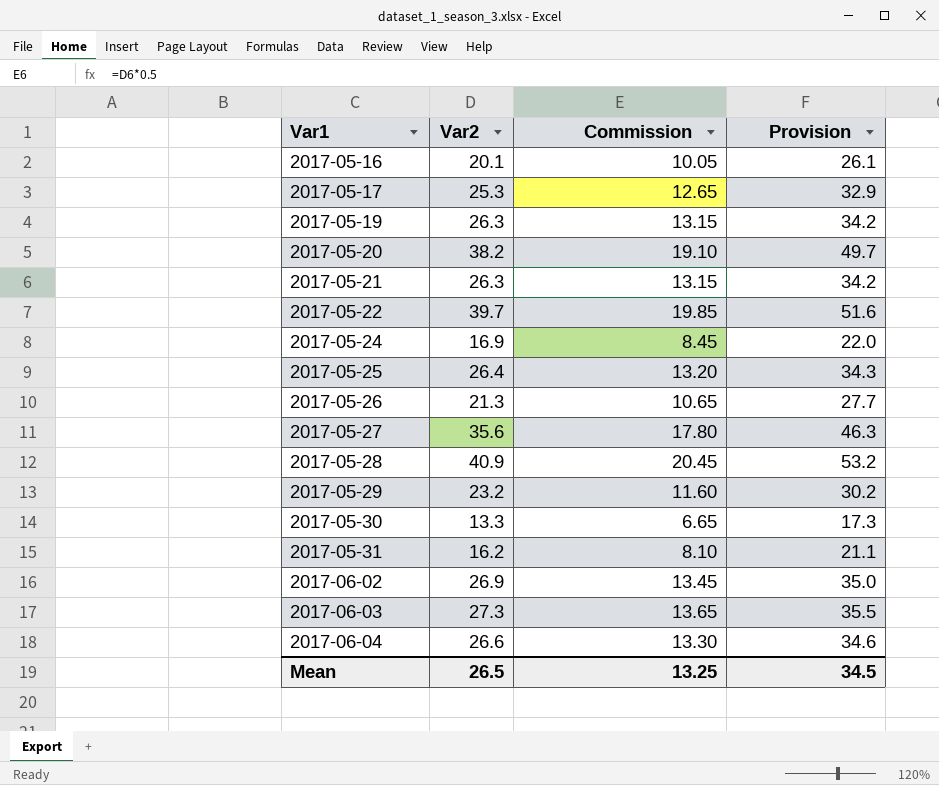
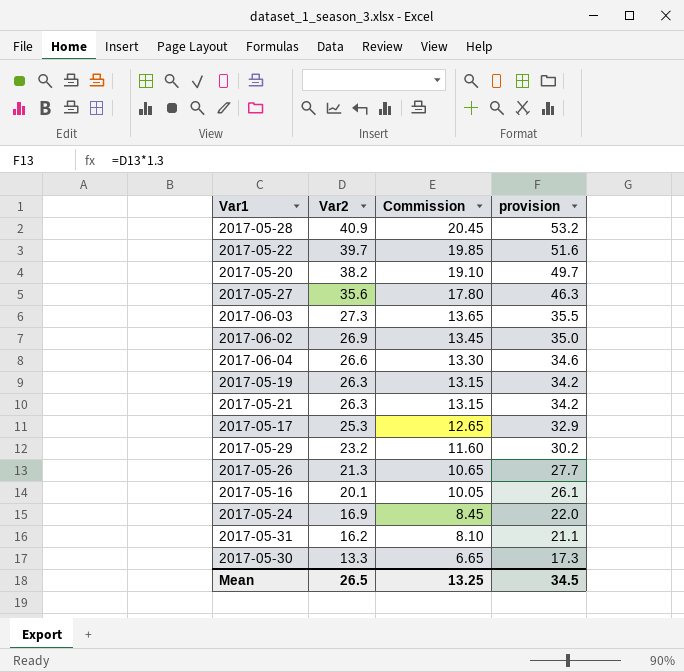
row order: Var1 ascending -> Var2 descending
column name: Provision -> provision
row 2017-05-25: 26.4 | 13.20 | 34.3 -> none

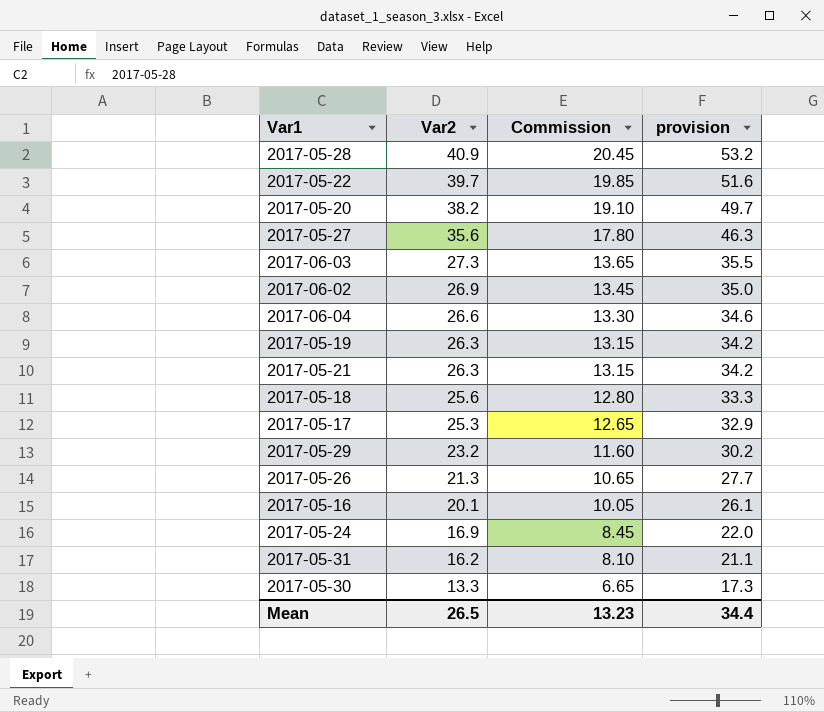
row 2017-05-18: none -> 25.6 | 12.80 | 33.3
Mean | Commission: 13.25 -> 13.23
Mean | provision: 34.5 -> 34.4

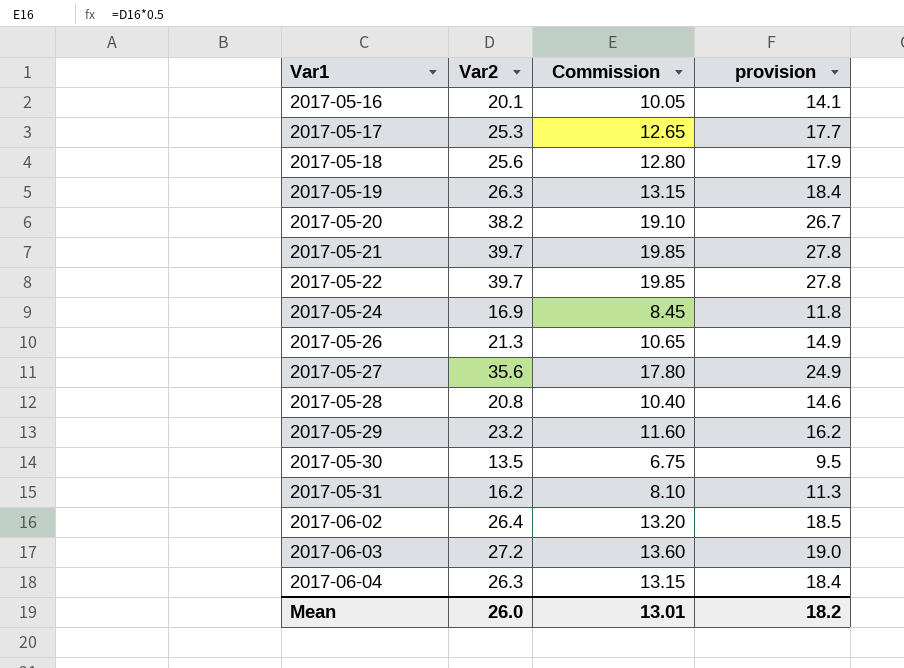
row order: Var2 descending -> Var1 ascending
column provision | formula: [Var2] * 1.3 -> [Var2] * 0.7
2017-05-21 | Var2: 26.3 -> 39.7
2017-05-21 | Commission: 13.15 -> 19.85
2017-05-28 | Var2: 40.9 -> 20.8
2017-05-28 | Commission: 20.45 -> 10.40
2017-05-30 | Var2: 13.3 -> 13.5
2017-05-30 | Commission: 6.65 -> 6.75
2017-06-02 | Var2: 26.9 -> 26.4
2017-06-02 | Commission: 13.45 -> 13.20
2017-06-03 | Var2: 27.3 -> 27.2
2017-06-03 | Commission: 13.65 -> 13.60
2017-06-04 | Var2: 26.6 -> 26.3
2017-06-04 | Commission: 13.30 -> 13.15
Mean | Var2: 26.5 -> 26.0
Mean | Commission: 13.23 -> 13.01
Mean | provision: 34.4 -> 18.2

